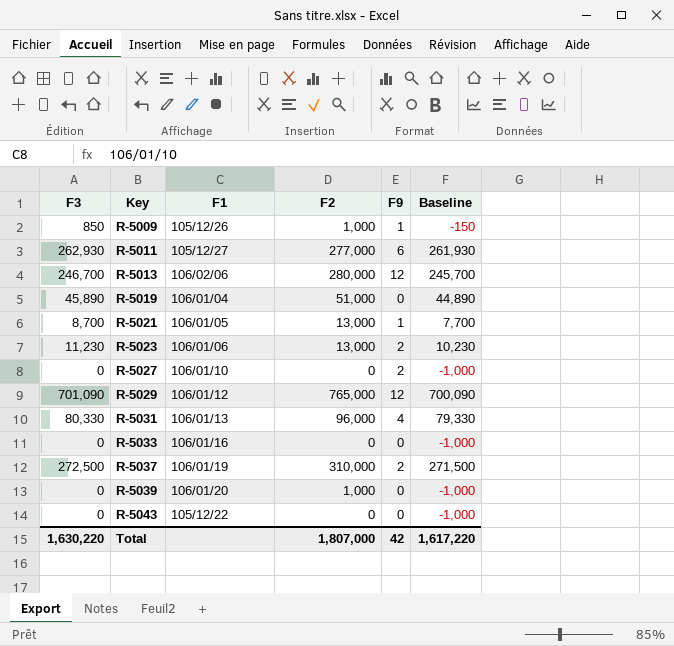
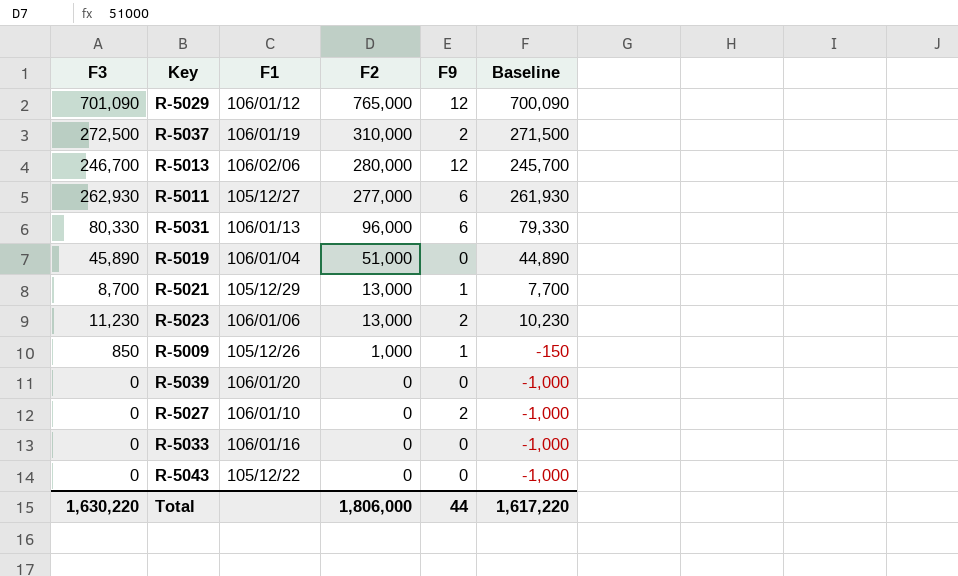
row order: Key ascending -> F2 descending
R-5031 | F9: 4 -> 6
R-5021 | F1: 106/01/05 -> 105/12/29
R-5039 | F2: 1,000 -> 0
Total | F2: 1,807,000 -> 1,806,000
Total | F9: 42 -> 44

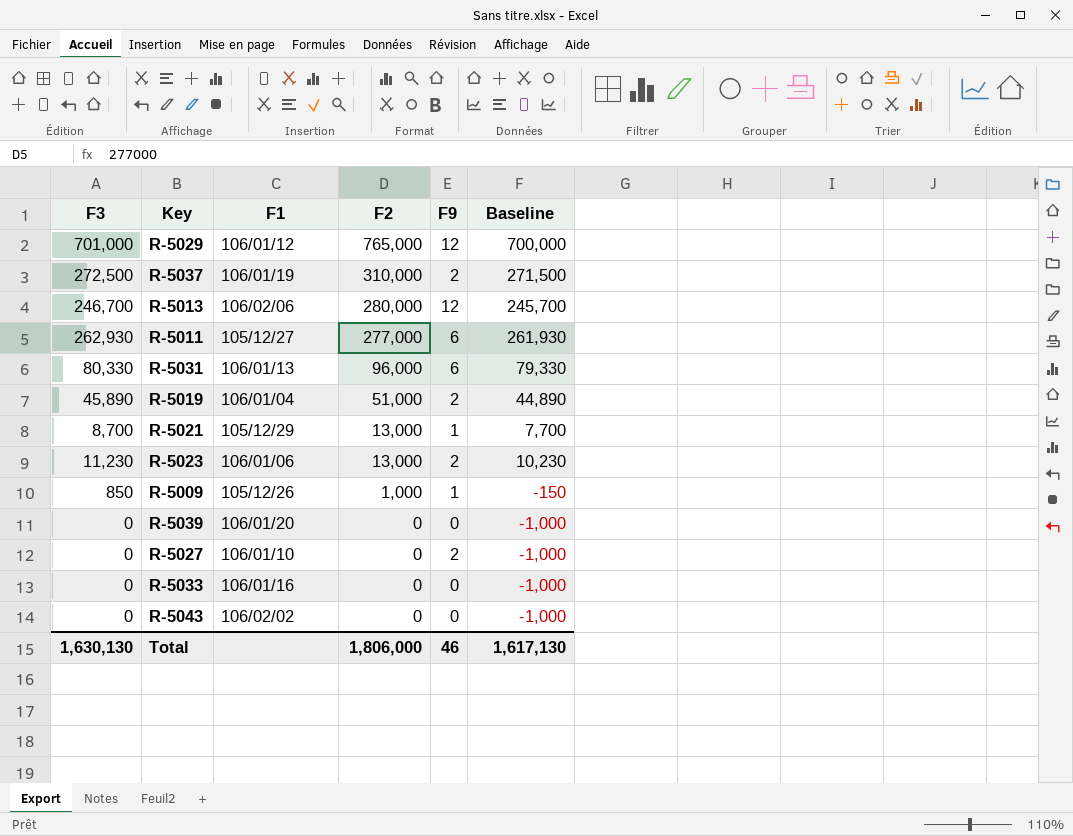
R-5029 | F3: 701,090 -> 701,000
R-5029 | Baseline: 700,090 -> 700,000
R-5019 | F9: 0 -> 2
R-5043 | F1: 105/12/22 -> 106/02/02
Total | F3: 1,630,220 -> 1,630,130
Total | F9: 44 -> 46
Total | Baseline: 1,617,220 -> 1,617,130

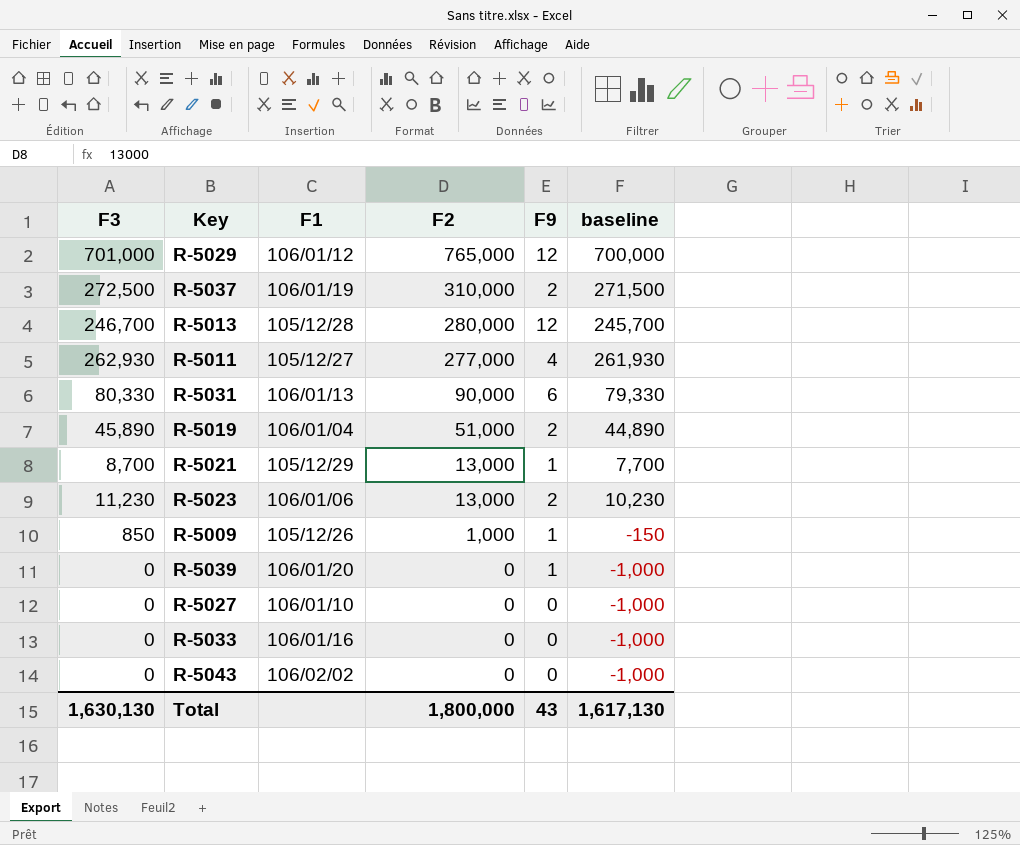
column name: Baseline -> baseline
R-5013 | F1: 106/02/06 -> 105/12/28
R-5011 | F9: 6 -> 4
R-5031 | F2: 96,000 -> 90,000
R-5039 | F9: 0 -> 1
R-5027 | F9: 2 -> 0
Total | F2: 1,806,000 -> 1,800,000
Total | F9: 46 -> 43

